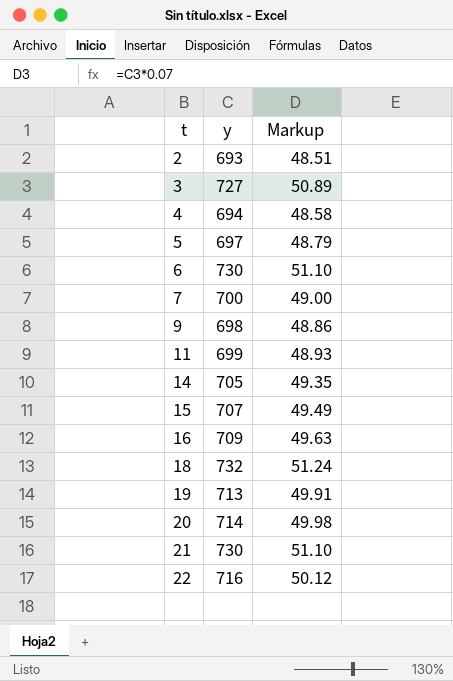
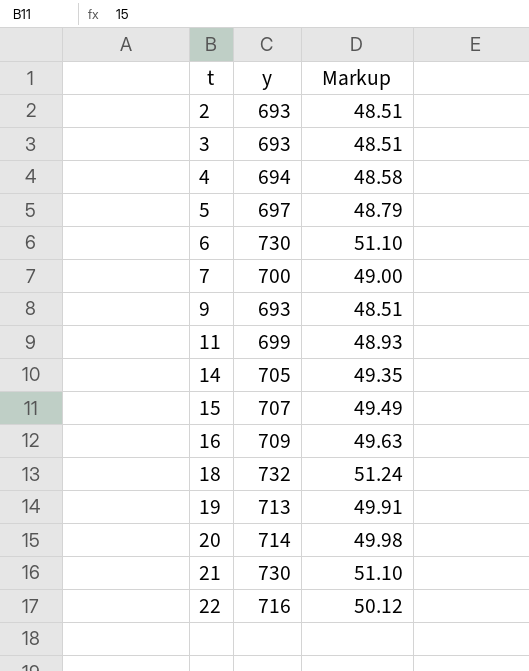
3 | y: 727 -> 693
3 | Markup: 50.89 -> 48.51
9 | y: 698 -> 693
9 | Markup: 48.86 -> 48.51

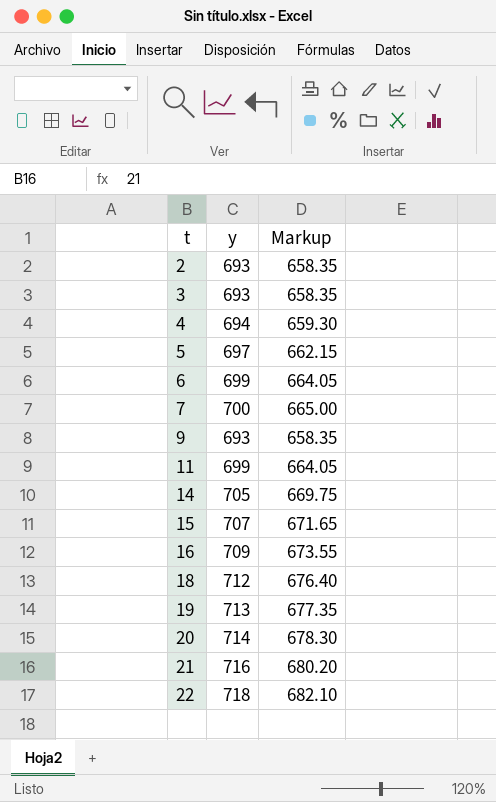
column Markup | formula: [y] * 0.07 -> [y] * 0.95
6 | y: 730 -> 699
18 | y: 732 -> 712
21 | y: 730 -> 716
22 | y: 716 -> 718

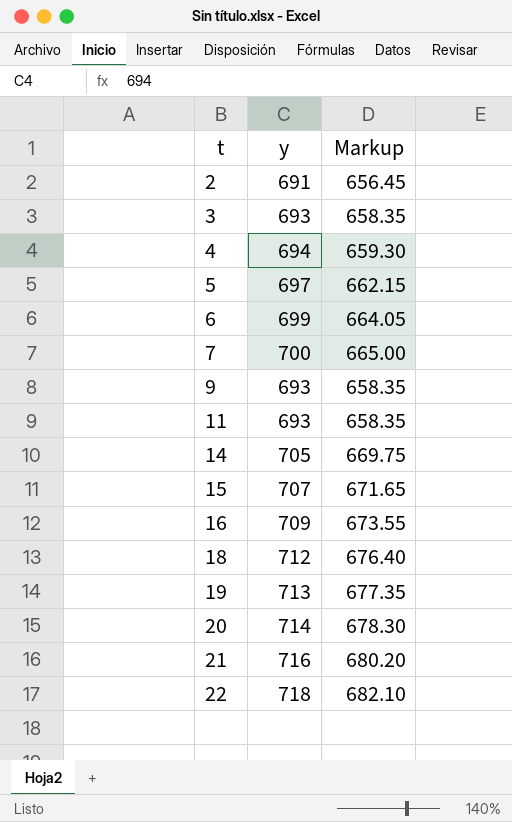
2 | y: 693 -> 691
2 | Markup: 658.35 -> 656.45
11 | y: 699 -> 693
11 | Markup: 664.05 -> 658.35

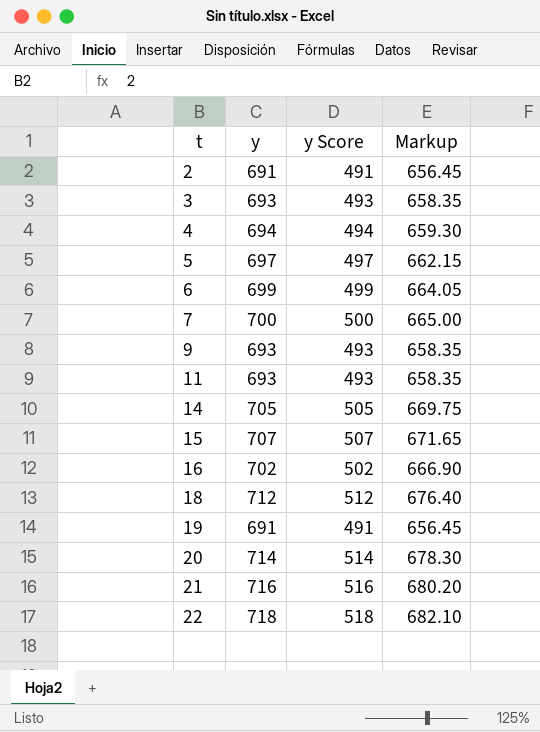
column y Score | formula: none -> [y] - 200
16 | y: 709 -> 702
16 | Markup: 673.55 -> 666.90
19 | y: 713 -> 691
19 | Markup: 677.35 -> 656.45

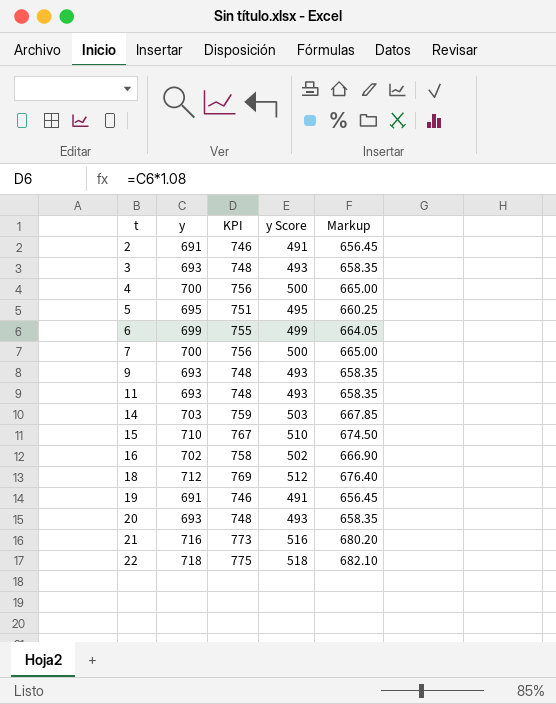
column KPI | formula: none -> [y] * 1.08
4 | y: 694 -> 700
4 | y Score: 494 -> 500
4 | Markup: 659.30 -> 665.00
5 | y: 697 -> 695
5 | y Score: 497 -> 495
5 | Markup: 662.15 -> 660.25
14 | y: 705 -> 703
14 | y Score: 505 -> 503
14 | Markup: 669.75 -> 667.85
15 | y: 707 -> 710
15 | y Score: 507 -> 510
15 | Markup: 671.65 -> 674.50
20 | y: 714 -> 693
20 | y Score: 514 -> 493
20 | Markup: 678.30 -> 658.35

